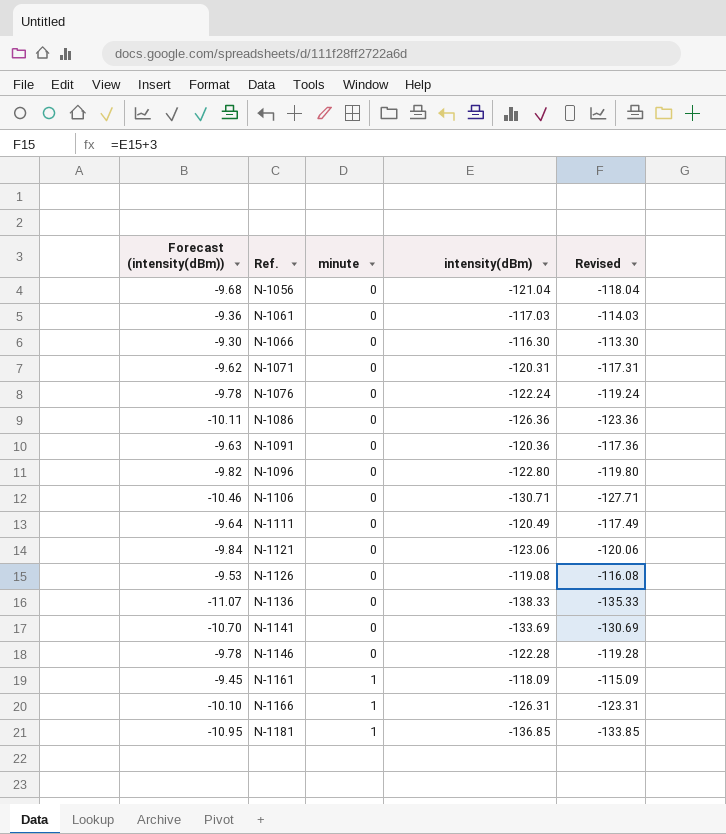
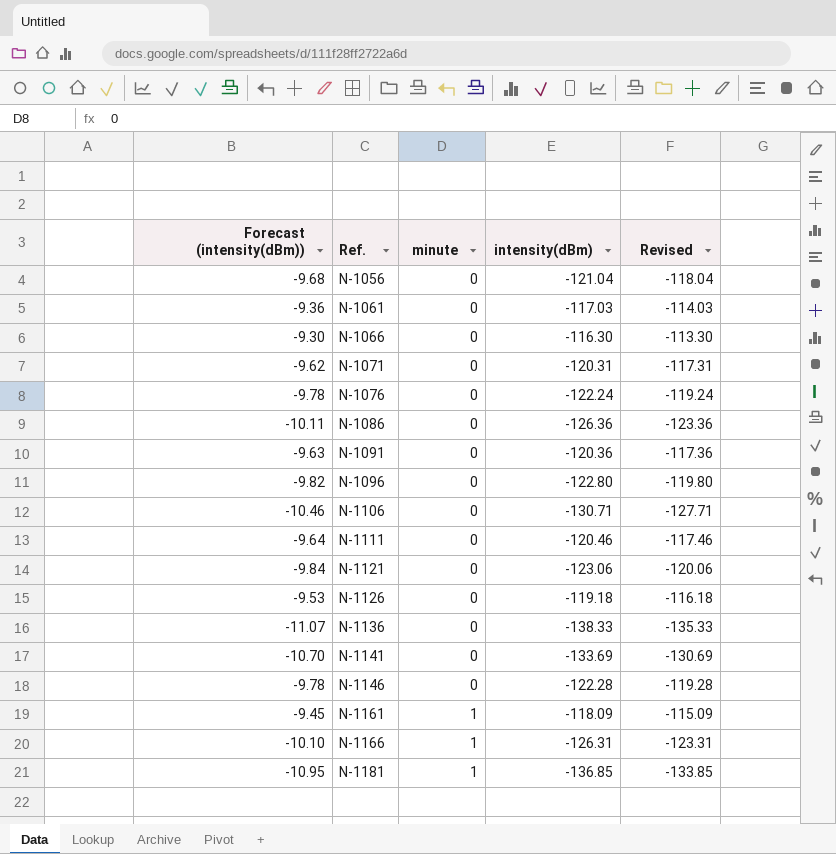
N-1111 | intensity(dBm): -120.49 -> -120.46
N-1111 | Revised: -117.49 -> -117.46
N-1126 | intensity(dBm): -119.08 -> -119.18
N-1126 | Revised: -116.08 -> -116.18

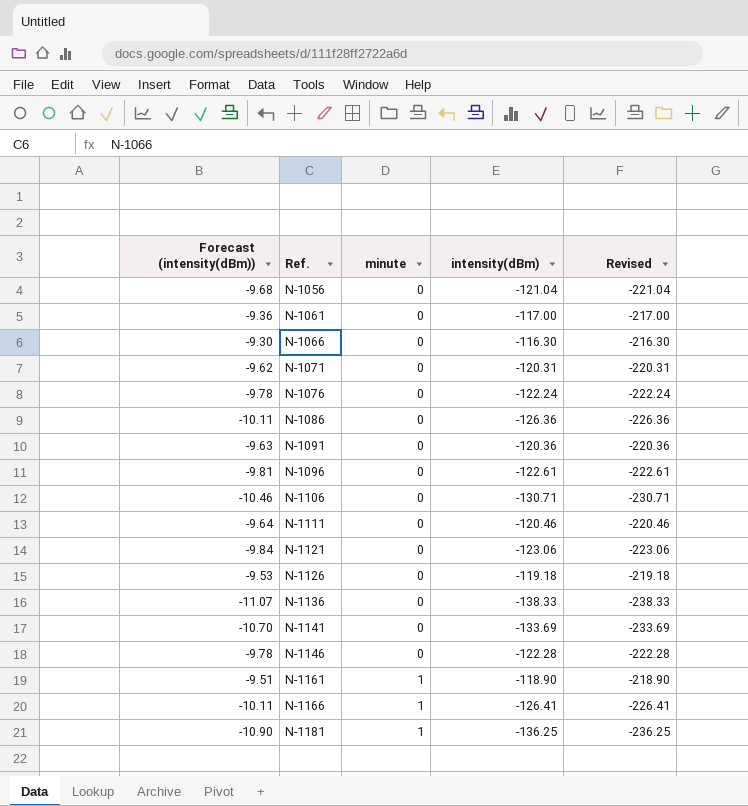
column Revised | formula: [intensity(dBm)] + 3 -> [intensity(dBm)] - 100
N-1061 | intensity(dBm): -117.03 -> -117.00
N-1096 | Forecast (intensity(dBm)): -9.82 -> -9.81
N-1096 | intensity(dBm): -122.80 -> -122.61
N-1161 | Forecast (intensity(dBm)): -9.45 -> -9.51
N-1161 | intensity(dBm): -118.09 -> -118.90
N-1166 | Forecast (intensity(dBm)): -10.10 -> -10.11
N-1166 | intensity(dBm): -126.31 -> -126.41
N-1181 | Forecast (intensity(dBm)): -10.95 -> -10.90
N-1181 | intensity(dBm): -136.85 -> -136.25

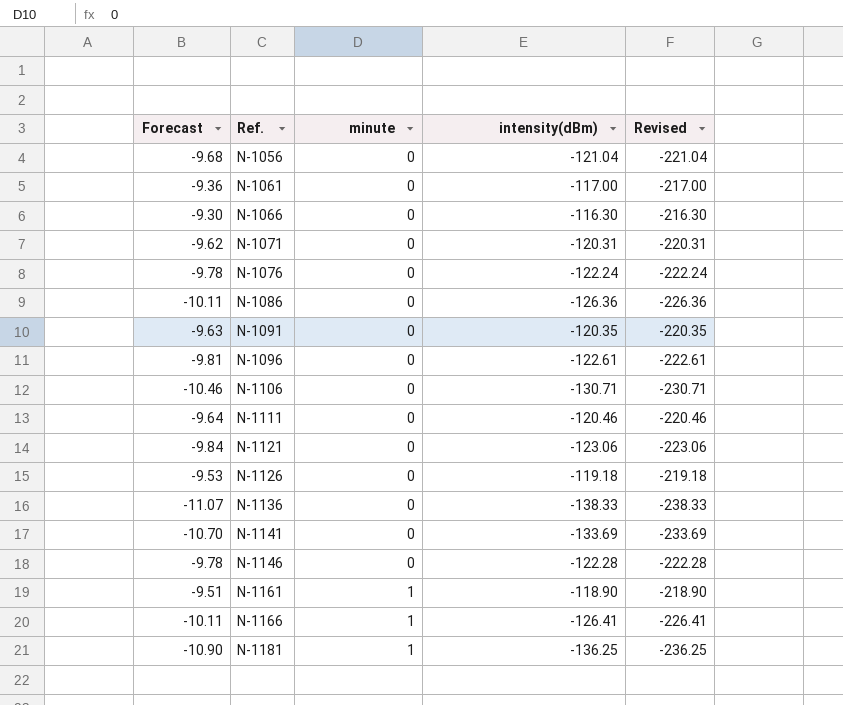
column name: Forecast (intensity(dBm)) -> Forecast
N-1091 | intensity(dBm): -120.36 -> -120.35
N-1091 | Revised: -220.36 -> -220.35

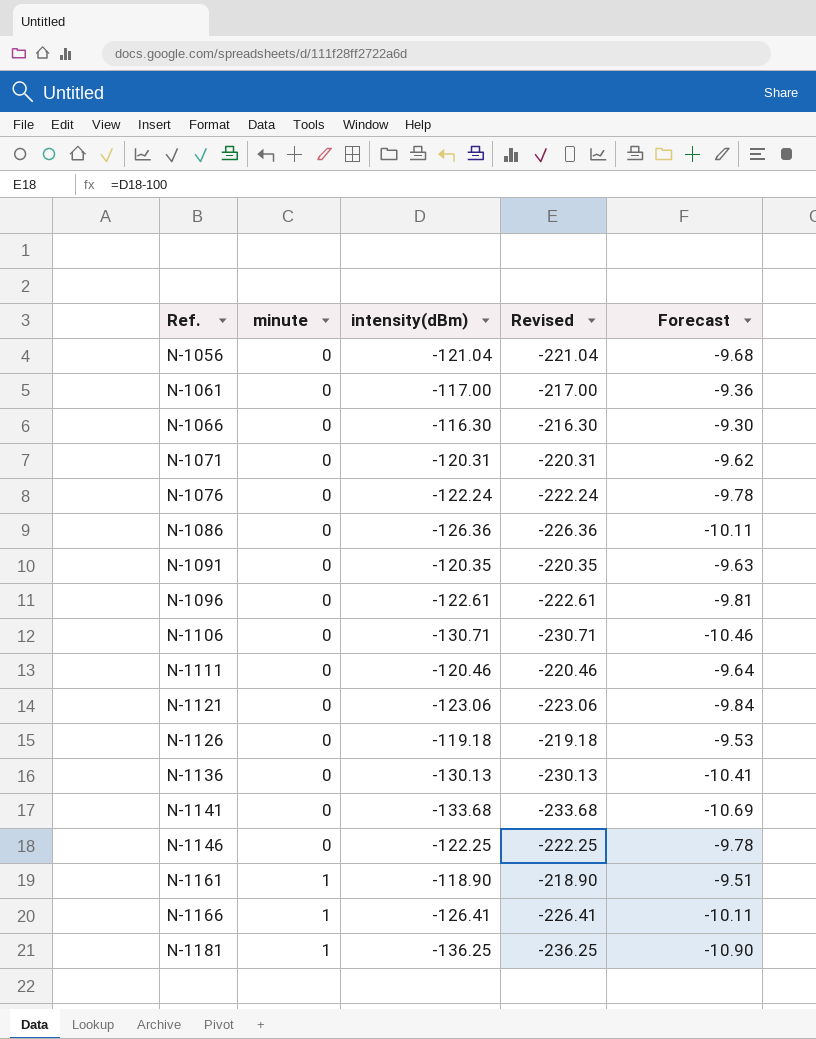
column Forecast | position: 1 -> 5
N-1136 | intensity(dBm): -138.33 -> -130.13
N-1136 | Revised: -238.33 -> -230.13
N-1136 | Forecast: -11.07 -> -10.41
N-1141 | intensity(dBm): -133.69 -> -133.68
N-1141 | Revised: -233.69 -> -233.68
N-1141 | Forecast: -10.70 -> -10.69
N-1146 | intensity(dBm): -122.28 -> -122.25
N-1146 | Revised: -222.28 -> -222.25

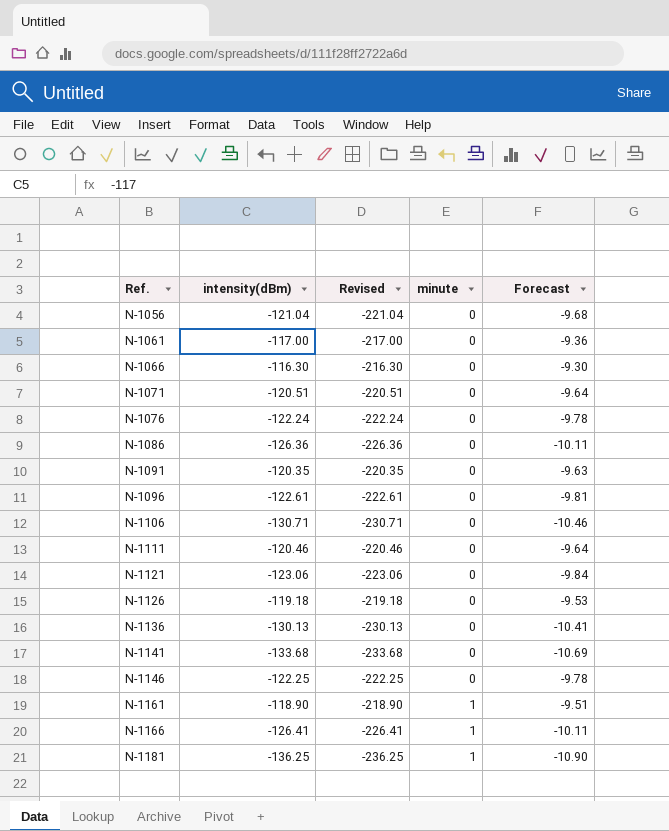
column minute | position: 2 -> 4
N-1071 | intensity(dBm): -120.31 -> -120.51
N-1071 | Revised: -220.31 -> -220.51
N-1071 | Forecast: -9.62 -> -9.64

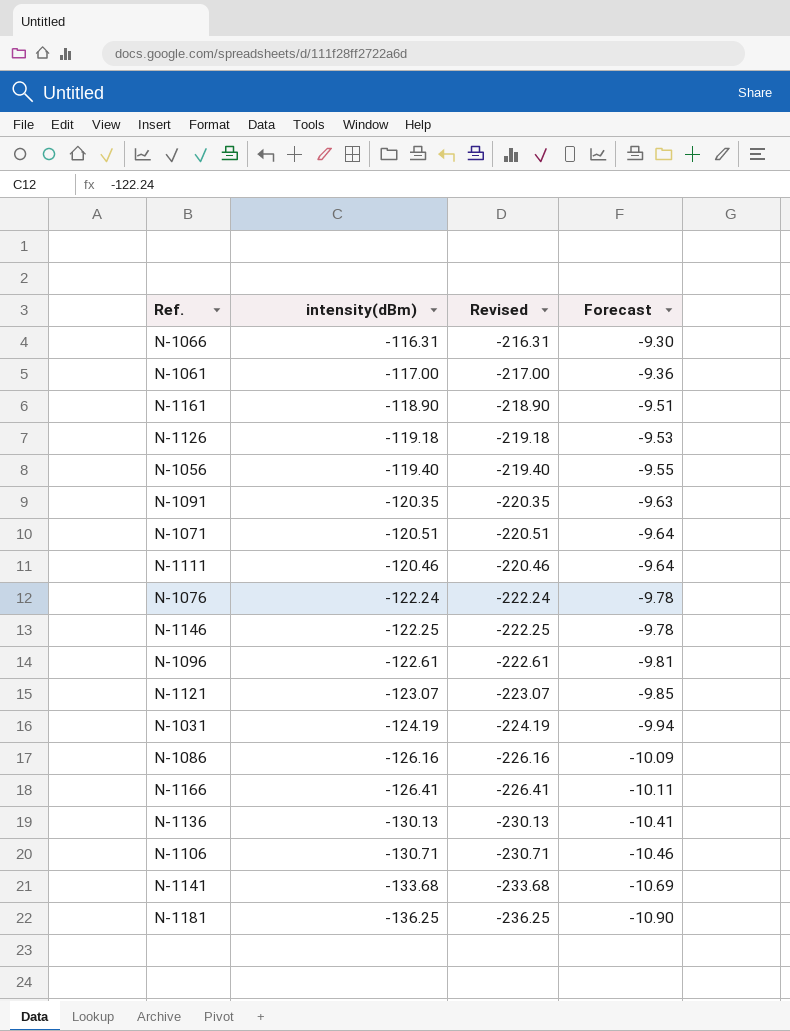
row order: Ref. ascending -> Forecast descending
column minute | position: 4 -> none
N-1066 | intensity(dBm): -116.30 -> -116.31
N-1066 | Revised: -216.30 -> -216.31
N-1056 | intensity(dBm): -121.04 -> -119.40
N-1056 | Revised: -221.04 -> -219.40
N-1056 | Forecast: -9.68 -> -9.55
N-1121 | intensity(dBm): -123.06 -> -123.07
N-1121 | Revised: -223.06 -> -223.07
N-1121 | Forecast: -9.84 -> -9.85
row N-1031: none -> -124.19 | -224.19 | -9.94
N-1086 | intensity(dBm): -126.36 -> -126.16
N-1086 | Revised: -226.36 -> -226.16
N-1086 | Forecast: -10.11 -> -10.09

